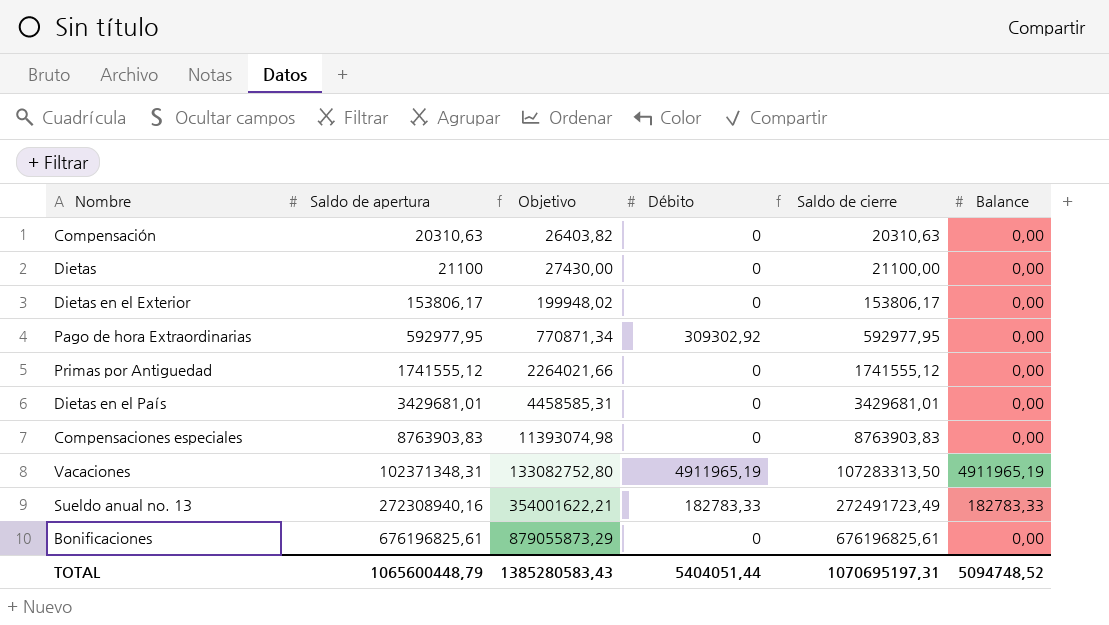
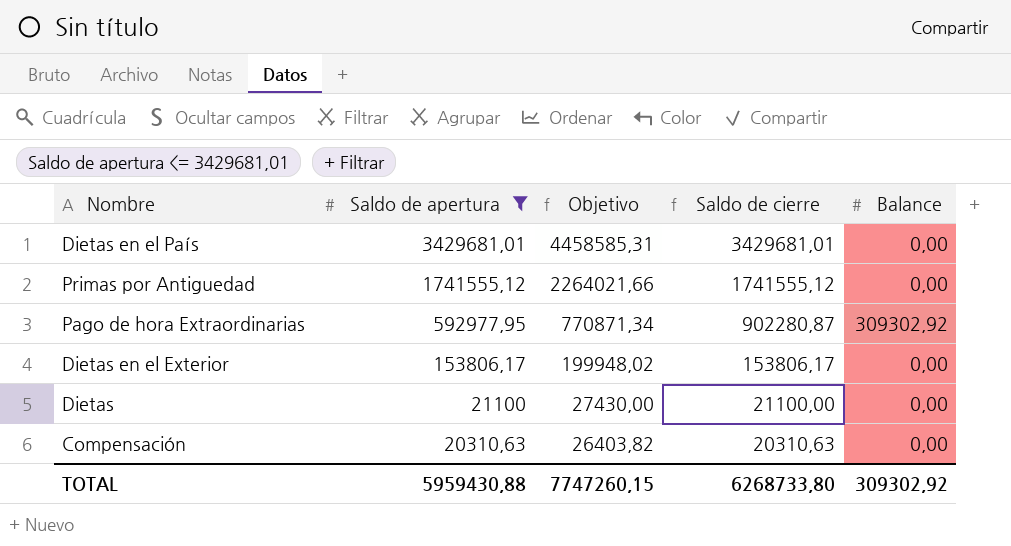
filter: none -> Saldo de apertura <= 3429681,01
row order: Saldo de apertura ascending -> Saldo de apertura descending
column Débito | position: 4 -> none
Pago de hora Extraordinarias | Saldo de cierre: 592977,95 -> 902280,87
Pago de hora Extraordinarias | Balance: 0,00 -> 309302,92
TOTAL | Saldo de apertura: 1065600448,79 -> 5959430,88
TOTAL | Objetivo: 1385280583,43 -> 7747260,15
TOTAL | Saldo de cierre: 1070695197,31 -> 6268733,80
TOTAL | Balance: 5094748,52 -> 309302,92

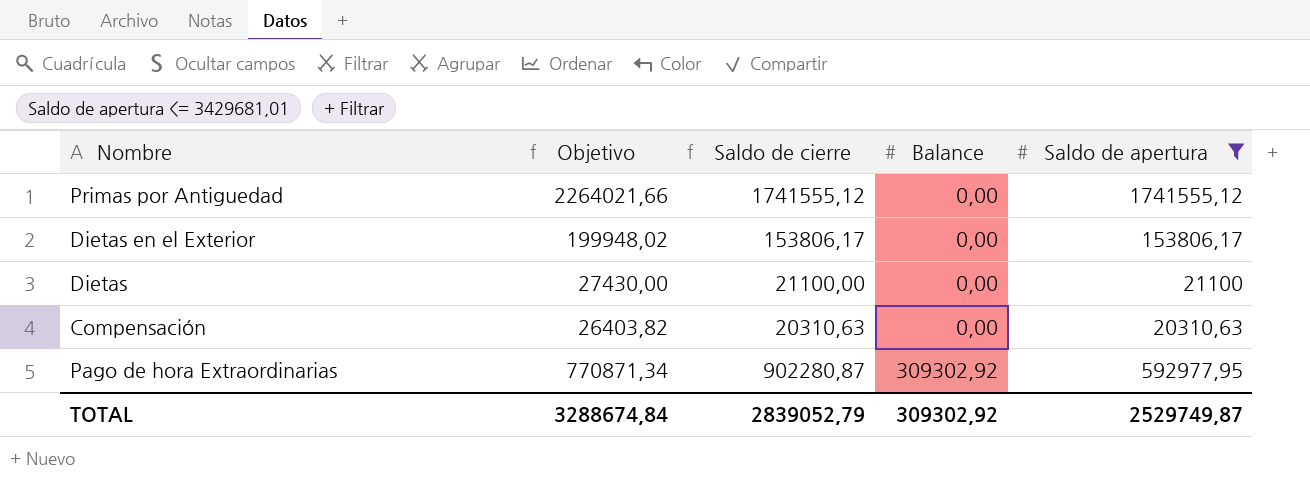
row order: Saldo de apertura descending -> Balance ascending
column Saldo de apertura | position: 2 -> 5
row Dietas en el País: 3429681,01 | 4458585,31 | 3429681,01 | 0,00 -> none
TOTAL | Objetivo: 7747260,15 -> 3288674,84
TOTAL | Saldo de cierre: 6268733,80 -> 2839052,79
TOTAL | Saldo de apertura: 5959430,88 -> 2529749,87

